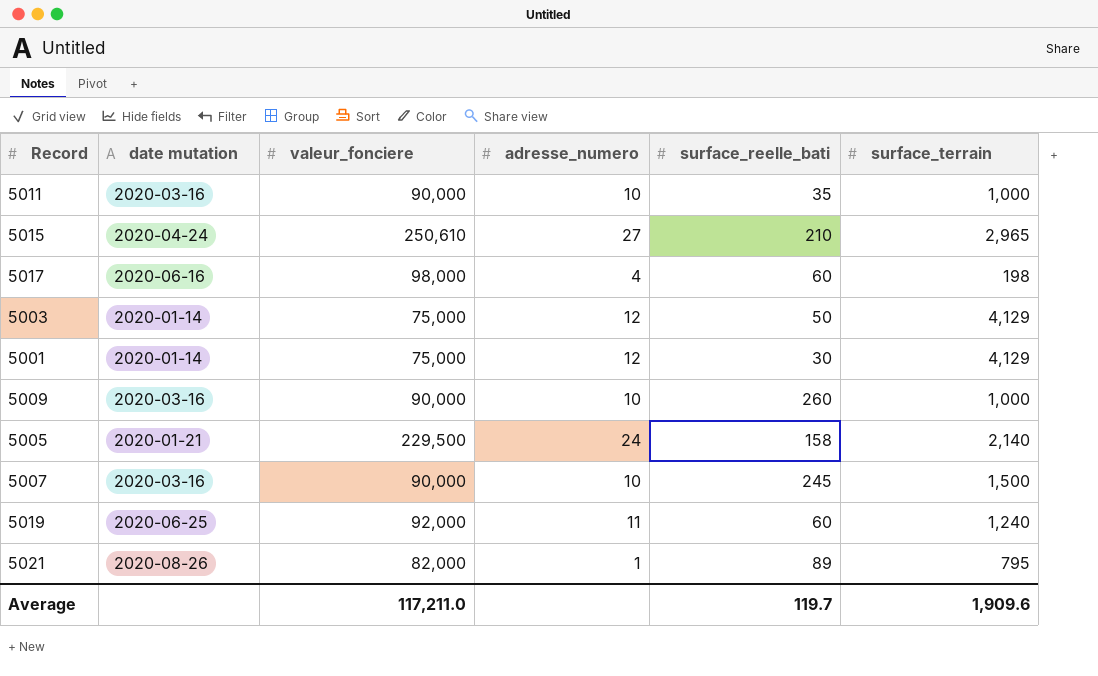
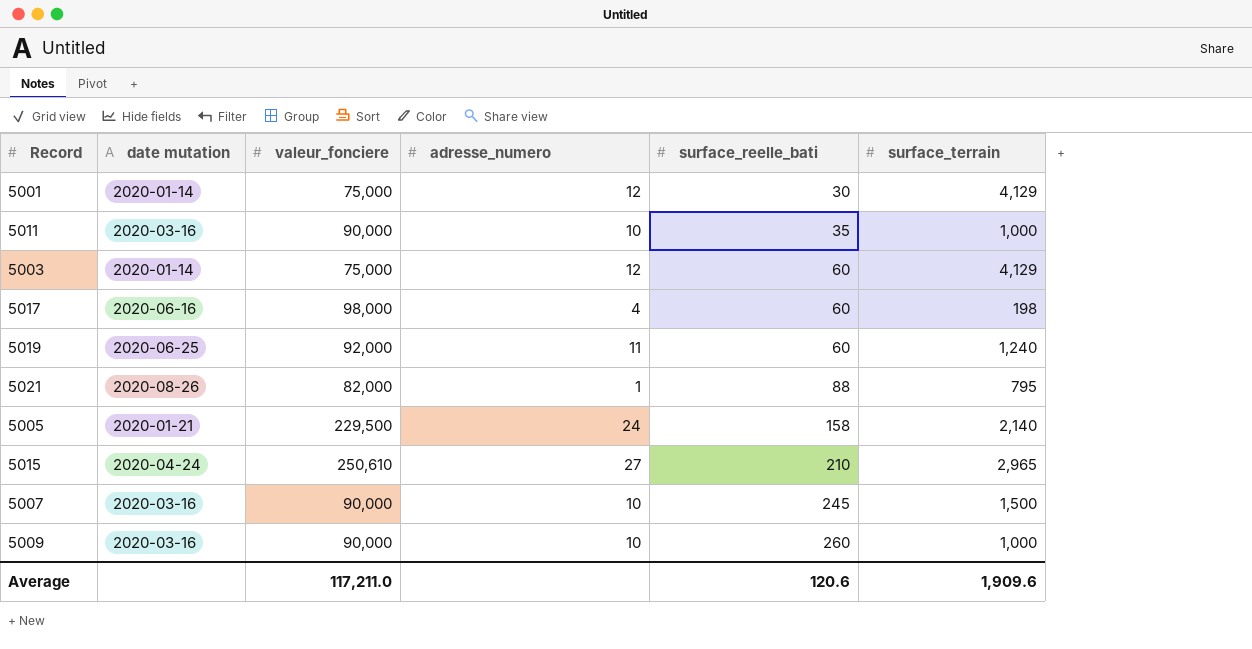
row order: none -> surface_reelle_bati ascending
5003 | surface_reelle_bati: 50 -> 60
5021 | surface_reelle_bati: 89 -> 88
Average | surface_reelle_bati: 119.7 -> 120.6

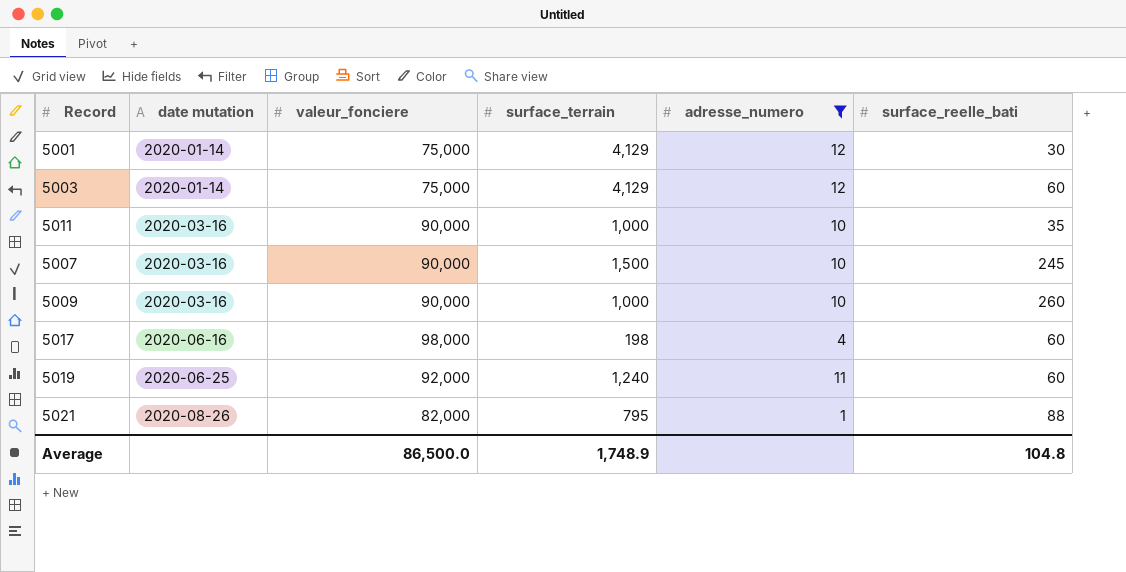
filter: none -> adresse_numero <= 12
row order: surface_reelle_bati ascending -> date mutation ascending
column surface_terrain | position: 6 -> 4
Average | valeur_fonciere: 117,211.0 -> 86,500.0
Average | surface_terrain: 1,909.6 -> 1,748.9
Average | surface_reelle_bati: 120.6 -> 104.8

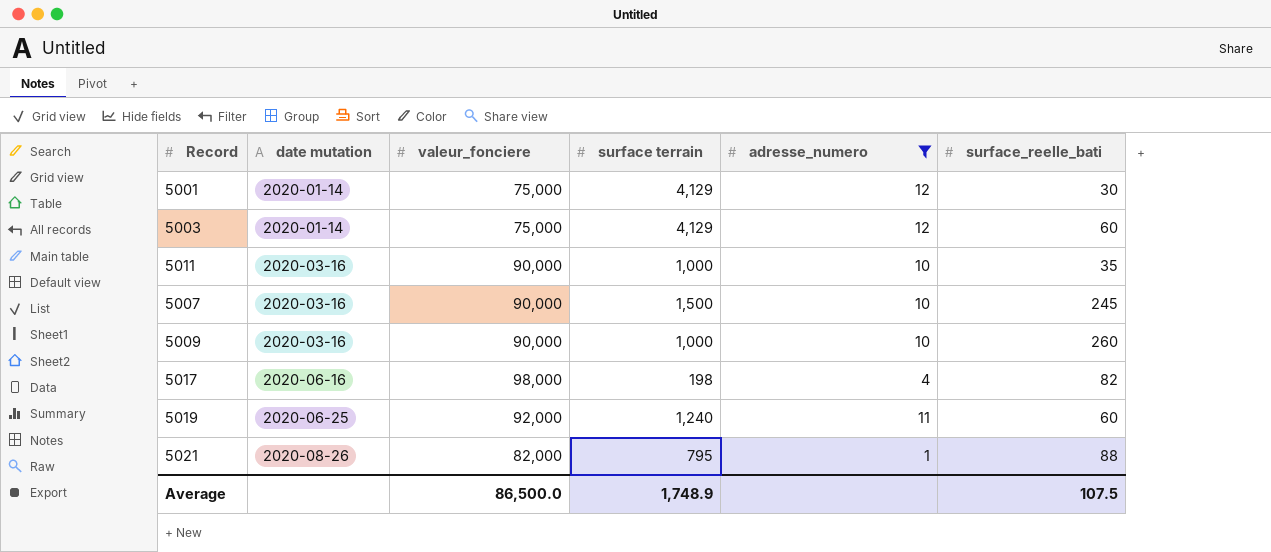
column name: surface_terrain -> surface terrain
5017 | surface_reelle_bati: 60 -> 82
Average | surface_reelle_bati: 104.8 -> 107.5

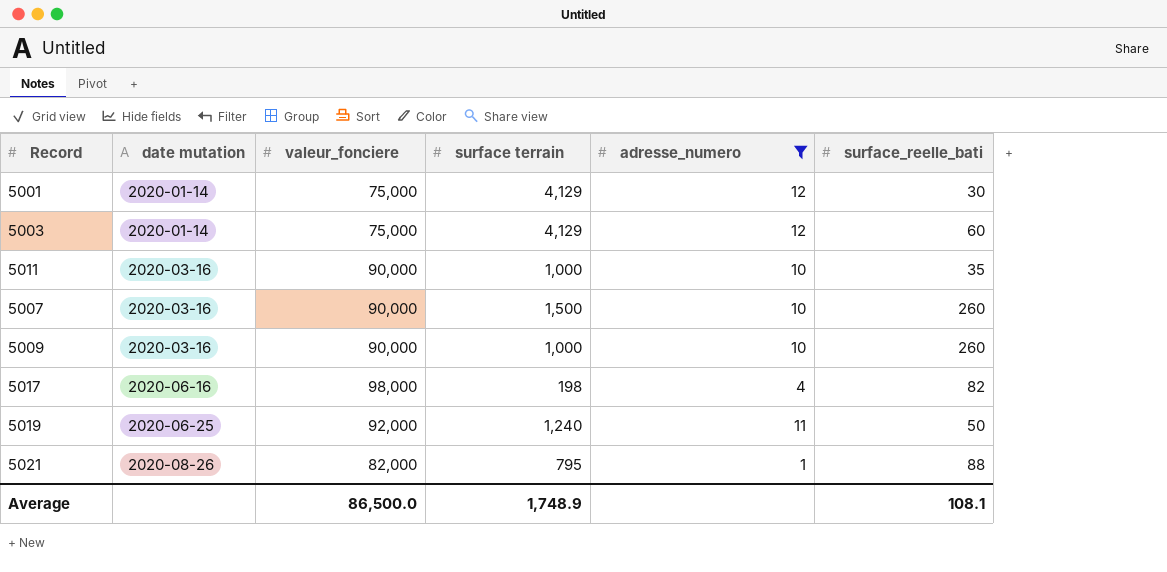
5007 | surface_reelle_bati: 245 -> 260
5019 | surface_reelle_bati: 60 -> 50
Average | surface_reelle_bati: 107.5 -> 108.1

